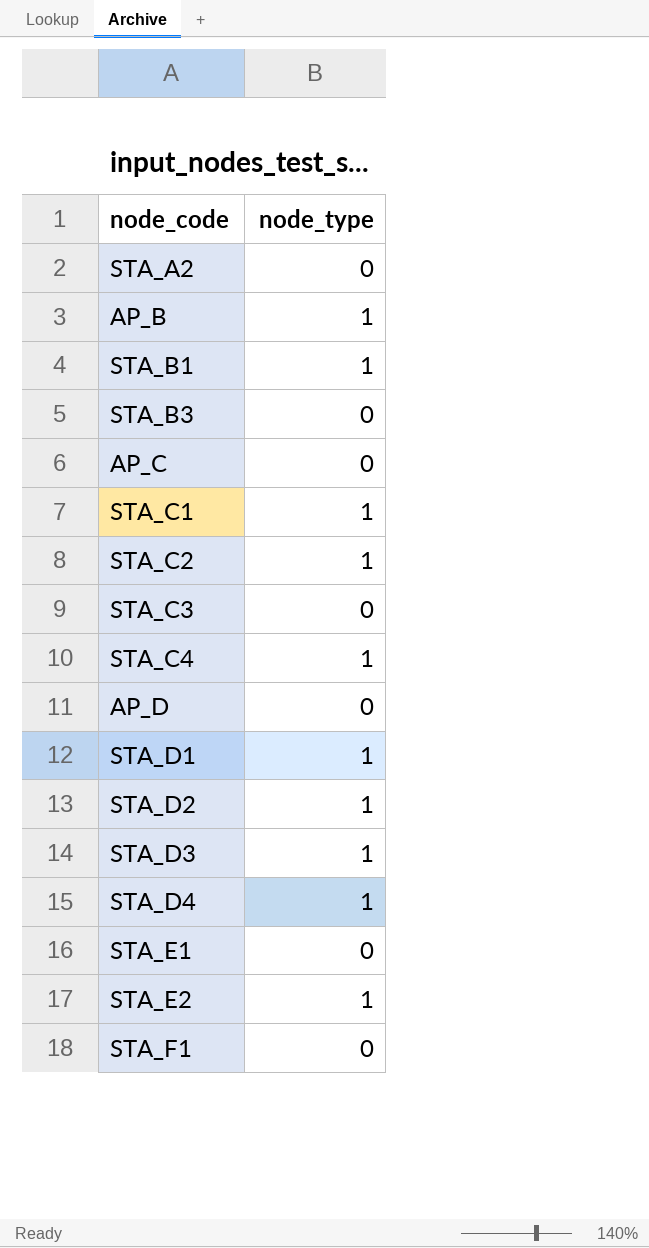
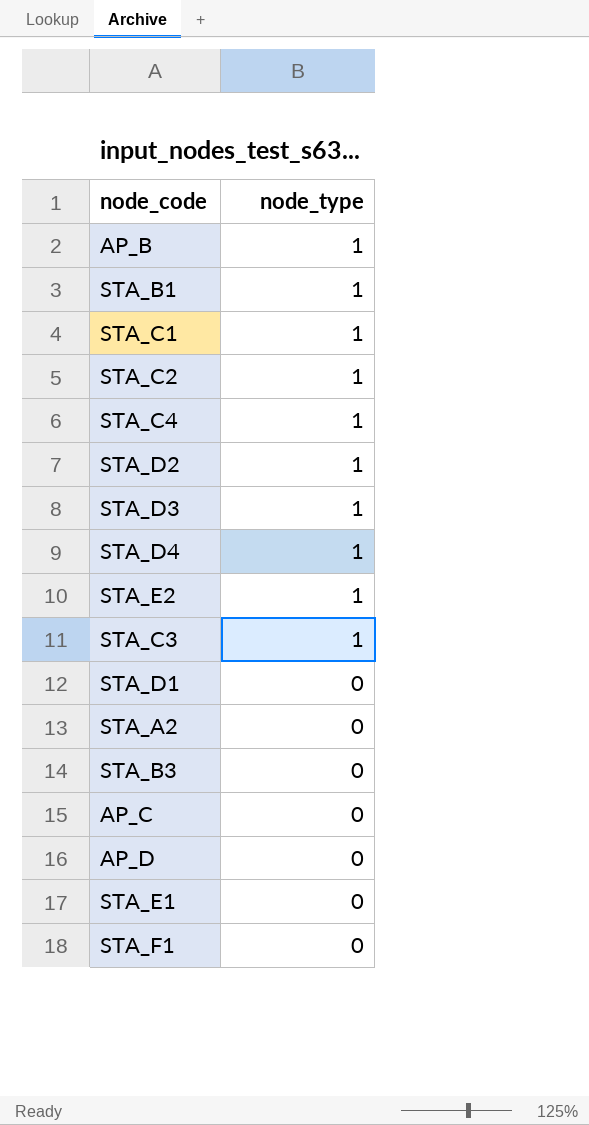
row order: none -> node_type descending
STA_C3 | node_type: 0 -> 1
STA_D1 | node_type: 1 -> 0

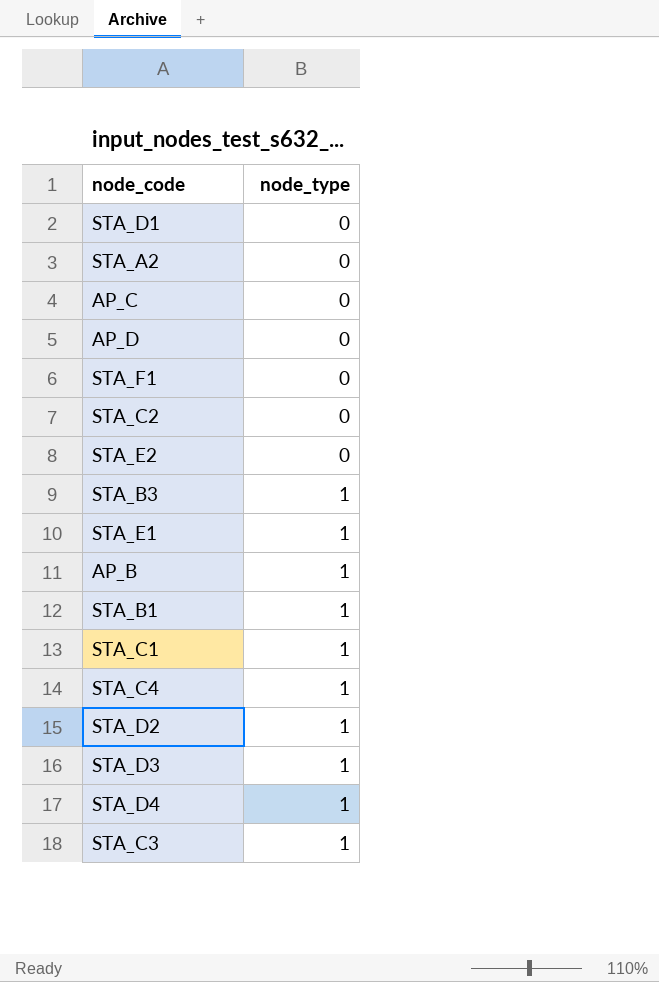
row order: node_type descending -> node_type ascending
STA_C2 | node_type: 1 -> 0
STA_E2 | node_type: 1 -> 0
STA_B3 | node_type: 0 -> 1
STA_E1 | node_type: 0 -> 1

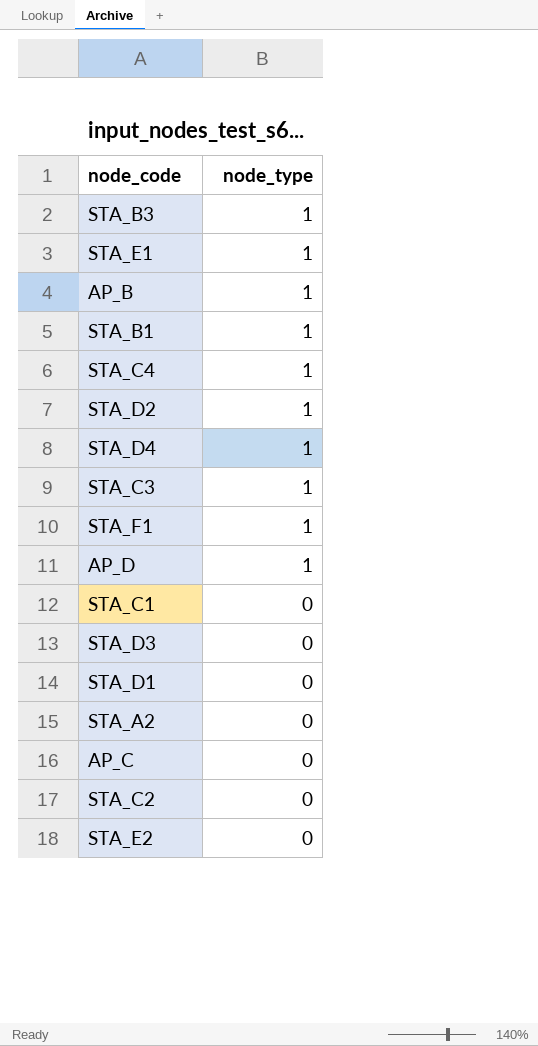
row order: node_type ascending -> node_type descending
STA_F1 | node_type: 0 -> 1
AP_D | node_type: 0 -> 1
STA_C1 | node_type: 1 -> 0
STA_D3 | node_type: 1 -> 0

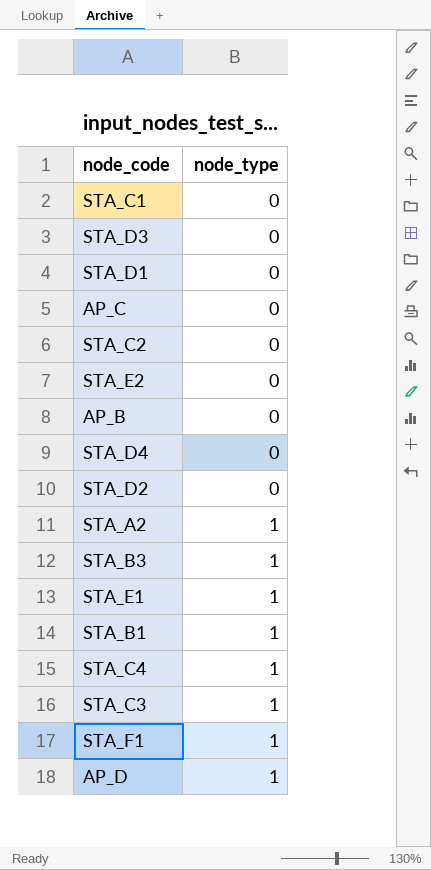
row order: node_type descending -> node_type ascending
AP_B | node_type: 1 -> 0
STA_D4 | node_type: 1 -> 0
STA_D2 | node_type: 1 -> 0
STA_A2 | node_type: 0 -> 1

